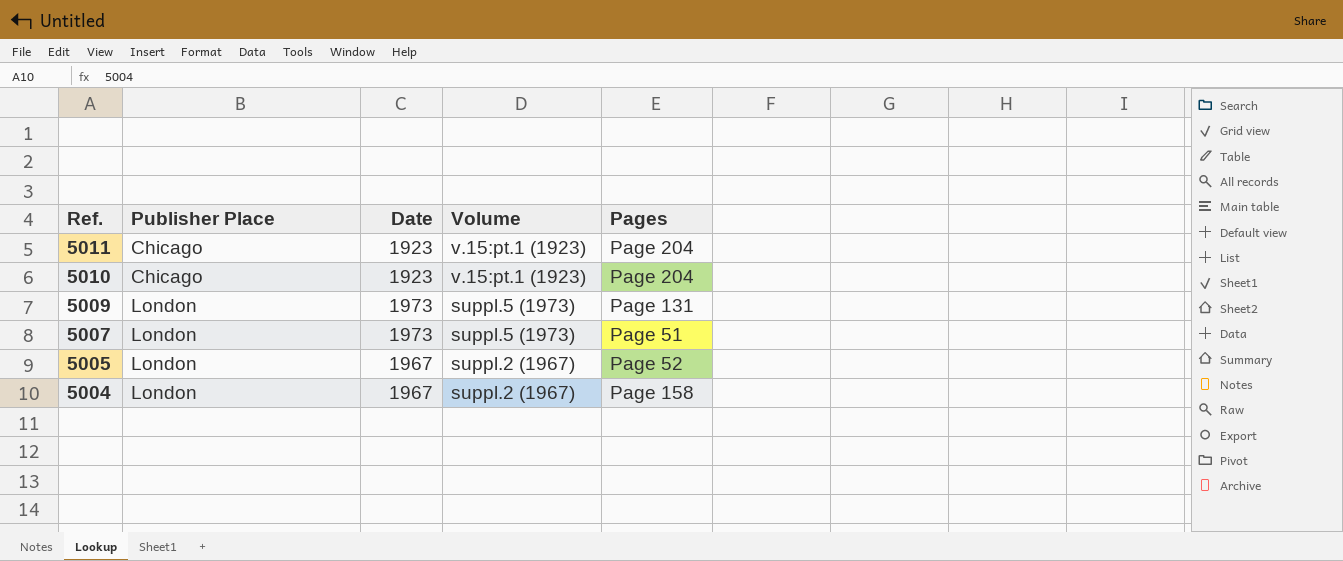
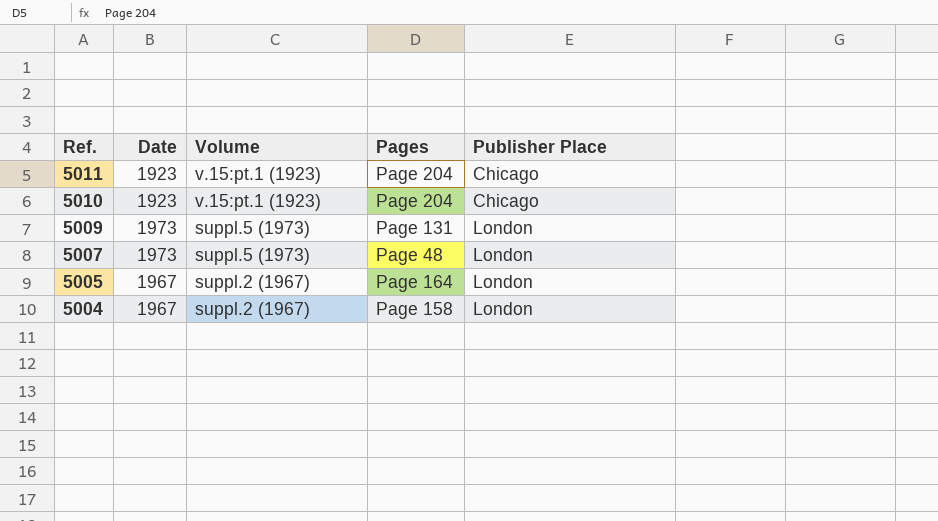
column Publisher Place | position: 2 -> 5
5007 | Pages: Page 51 -> Page 48
5005 | Pages: Page 52 -> Page 164

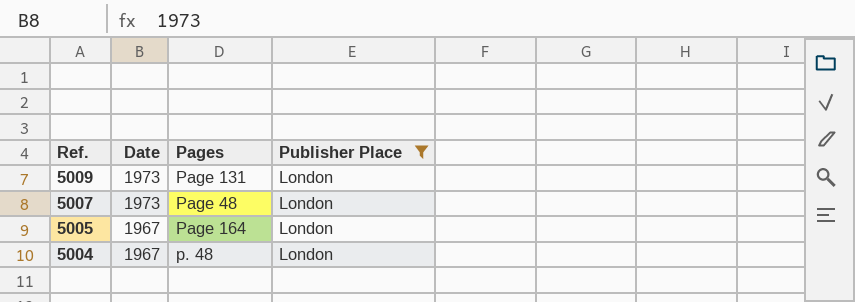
filter: none -> Publisher Place = London
column Volume | position: 3 -> none
5004 | Pages: Page 158 -> p. 48

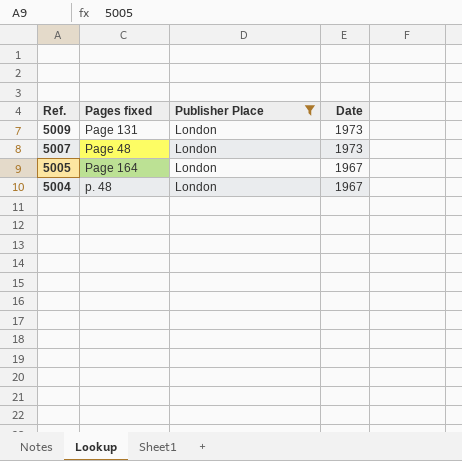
column name: Pages -> Pages fixed
column Date | position: 2 -> 4

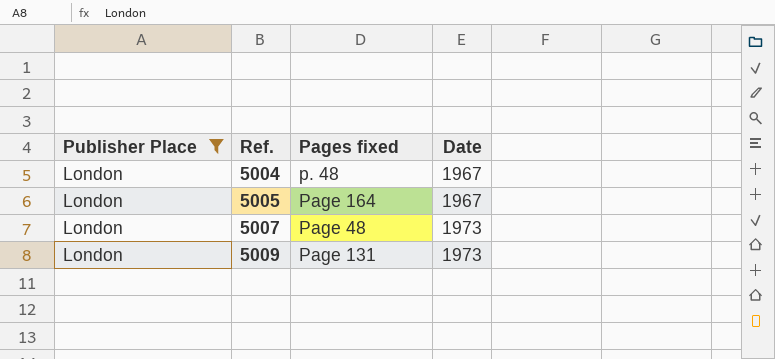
row order: Ref. descending -> Ref. ascending
column Publisher Place | position: 3 -> 1

